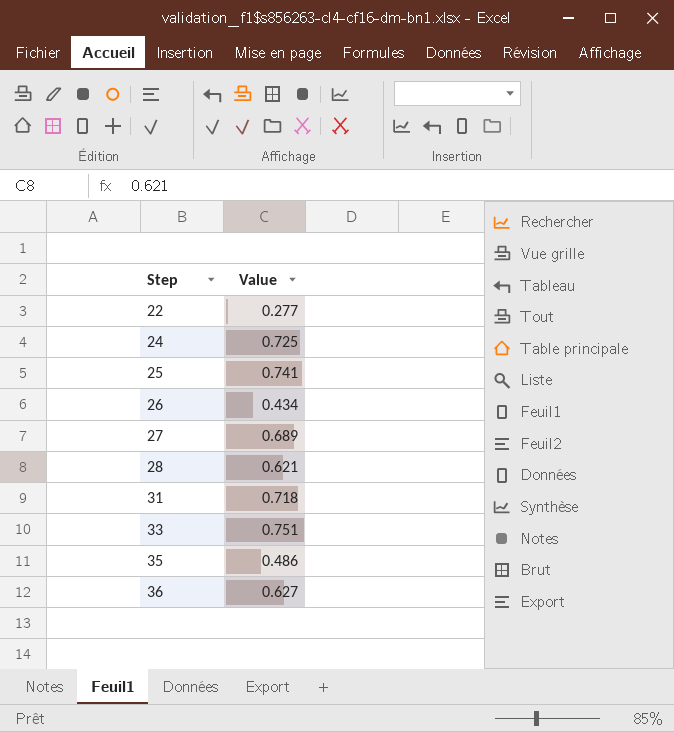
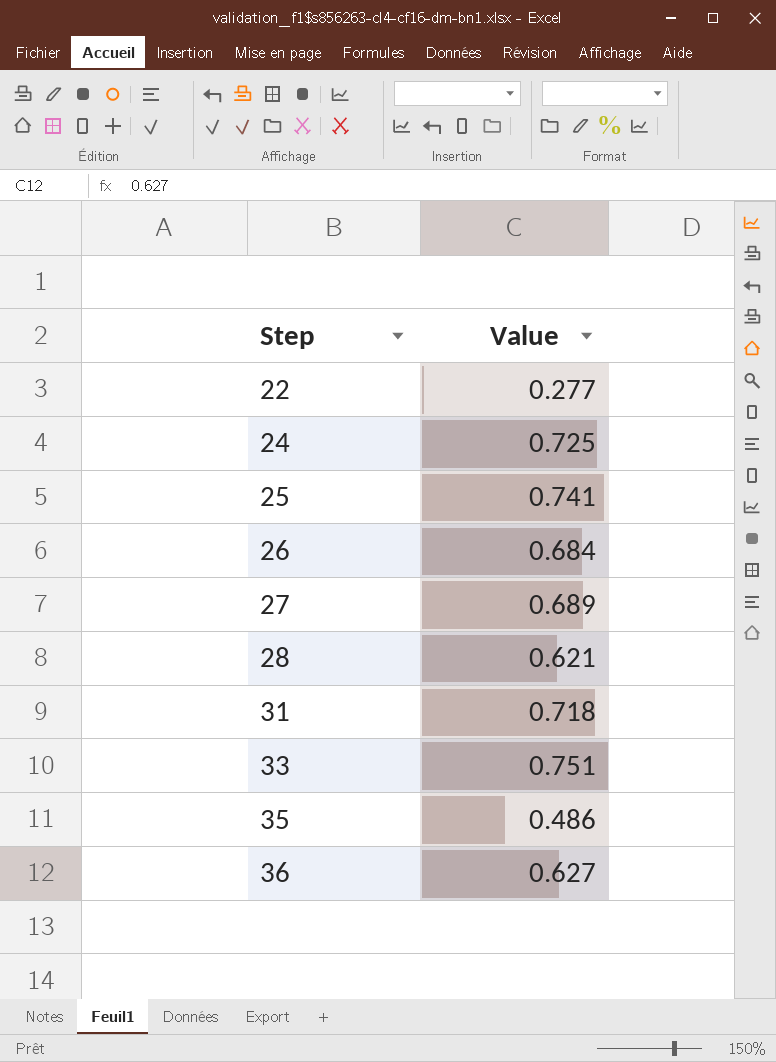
26 | Value: 0.434 -> 0.684

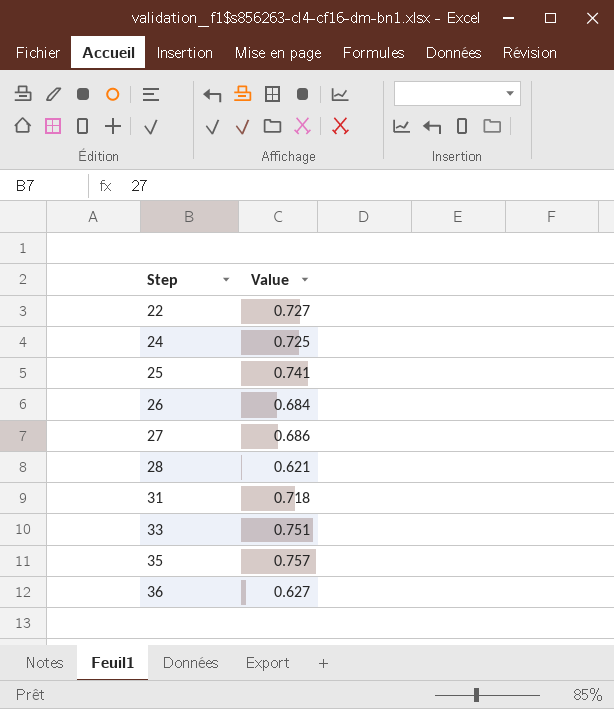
22 | Value: 0.277 -> 0.727
27 | Value: 0.689 -> 0.686
35 | Value: 0.486 -> 0.757

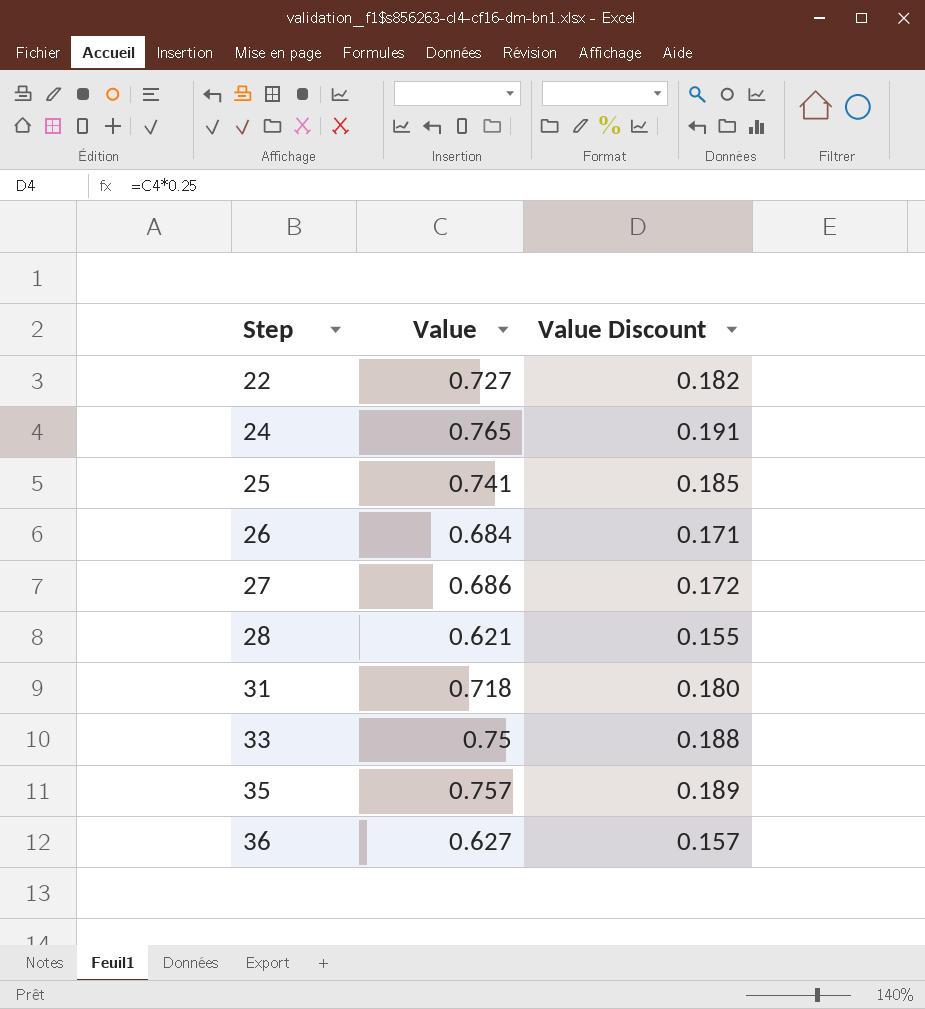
column Value Discount | formula: none -> [Value] * 0.25
24 | Value: 0.725 -> 0.765
33 | Value: 0.751 -> 0.75

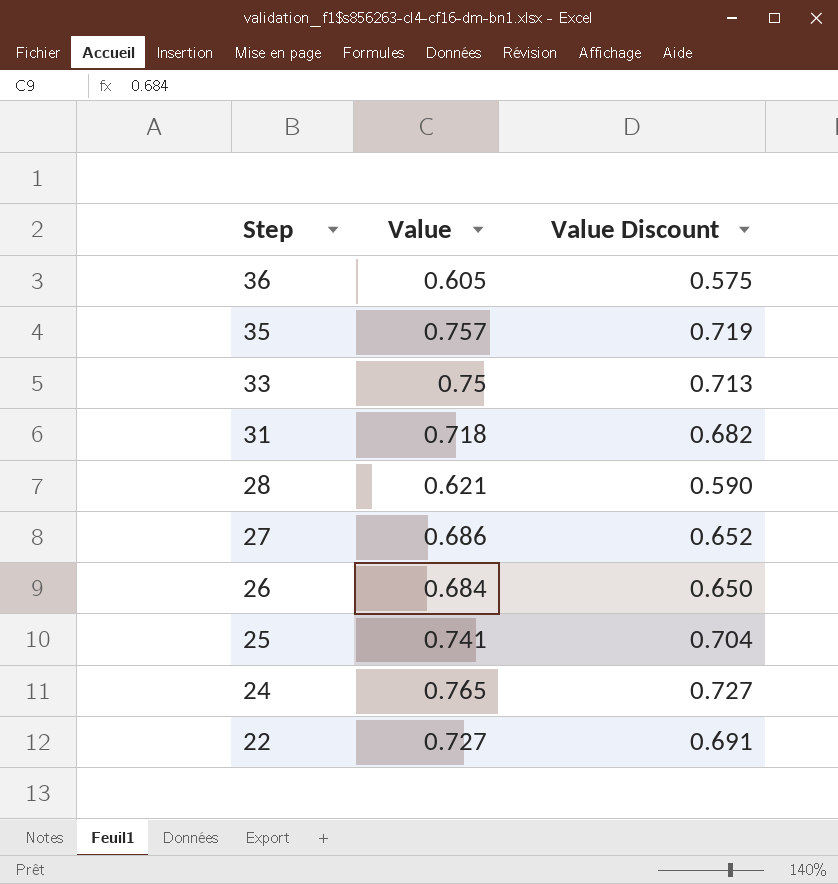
row order: Step ascending -> Step descending
column Value Discount | formula: [Value] * 0.25 -> [Value] * 0.95
36 | Value: 0.627 -> 0.605

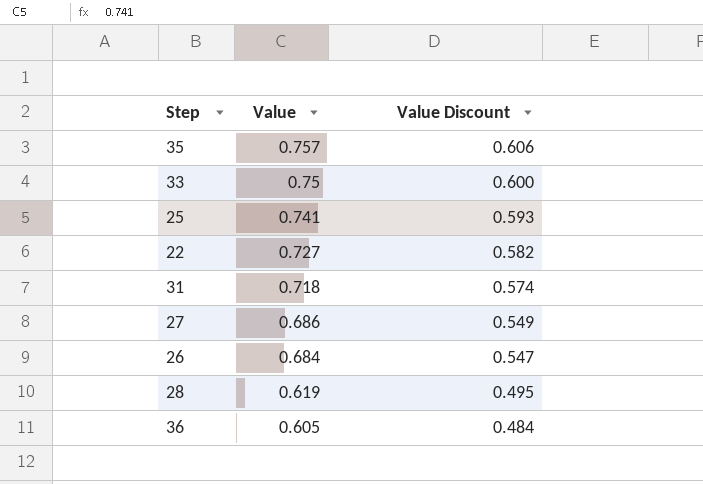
row order: Step descending -> Value descending
column Value Discount | formula: [Value] * 0.95 -> [Value] * 0.8
row 24: 0.765 | 0.727 -> none
28 | Value: 0.621 -> 0.619

